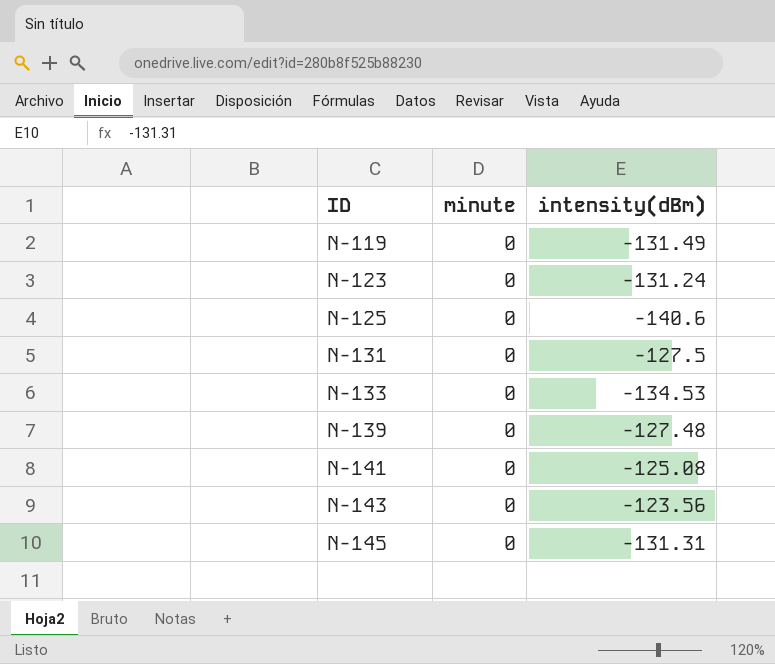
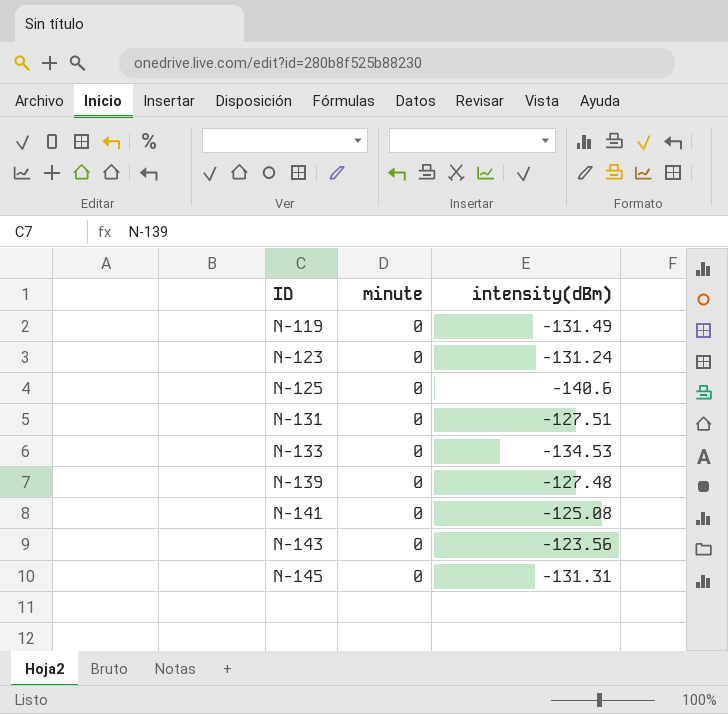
N-131 | intensity(dBm): -127.5 -> -127.51

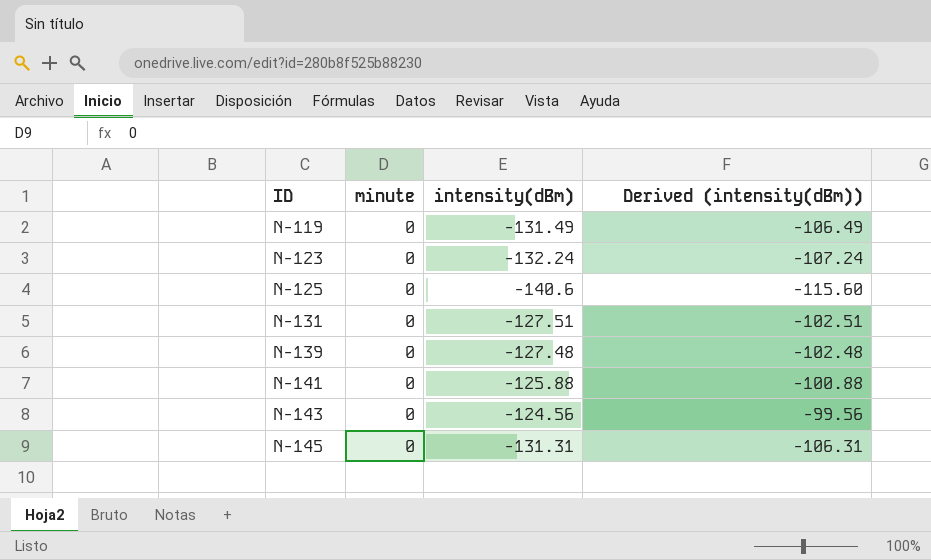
column Derived (intensity(dBm)) | formula: none -> [intensity(dBm)] + 25
row N-133: 0 | -134.53 -> none
N-123 | intensity(dBm): -131.24 -> -132.24
N-141 | intensity(dBm): -125.08 -> -125.88
N-143 | intensity(dBm): -123.56 -> -124.56

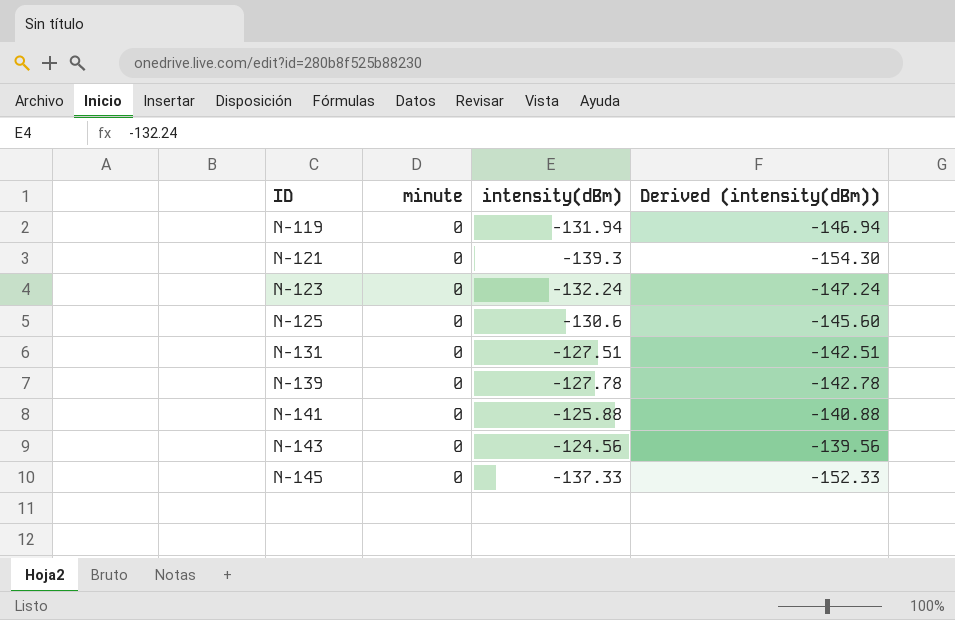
column Derived (intensity(dBm)) | formula: [intensity(dBm)] + 25 -> [intensity(dBm)] - 15
N-119 | intensity(dBm): -131.49 -> -131.94
row N-121: none -> 0 | -139.3 | -154.30
N-125 | intensity(dBm): -140.6 -> -130.6
N-139 | intensity(dBm): -127.48 -> -127.78
N-145 | intensity(dBm): -131.31 -> -137.33

